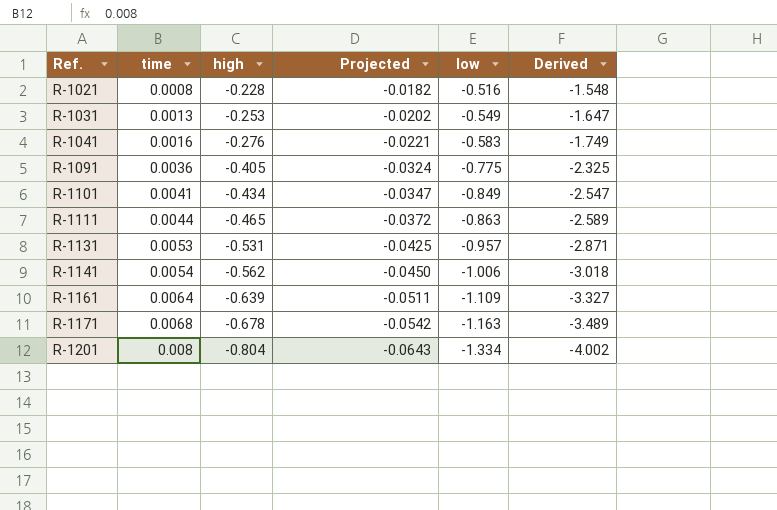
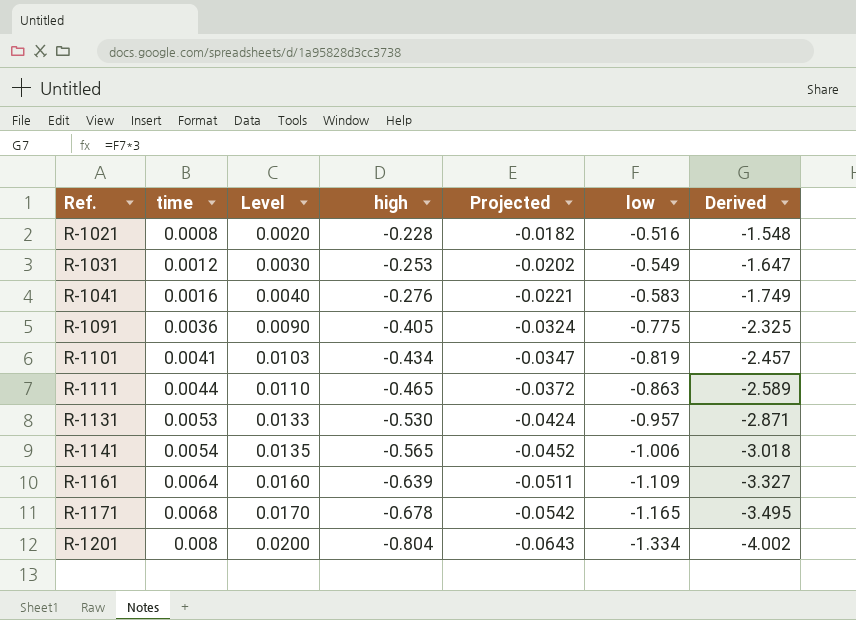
column Level | formula: none -> [time] * 2.5
R-1031 | time: 0.0013 -> 0.0012
R-1101 | low: -0.849 -> -0.819
R-1101 | Derived: -2.547 -> -2.457
R-1131 | high: -0.531 -> -0.530
R-1131 | Projected: -0.0425 -> -0.0424
R-1141 | high: -0.562 -> -0.565
R-1141 | Projected: -0.0450 -> -0.0452
R-1171 | low: -1.163 -> -1.165
R-1171 | Derived: -3.489 -> -3.495

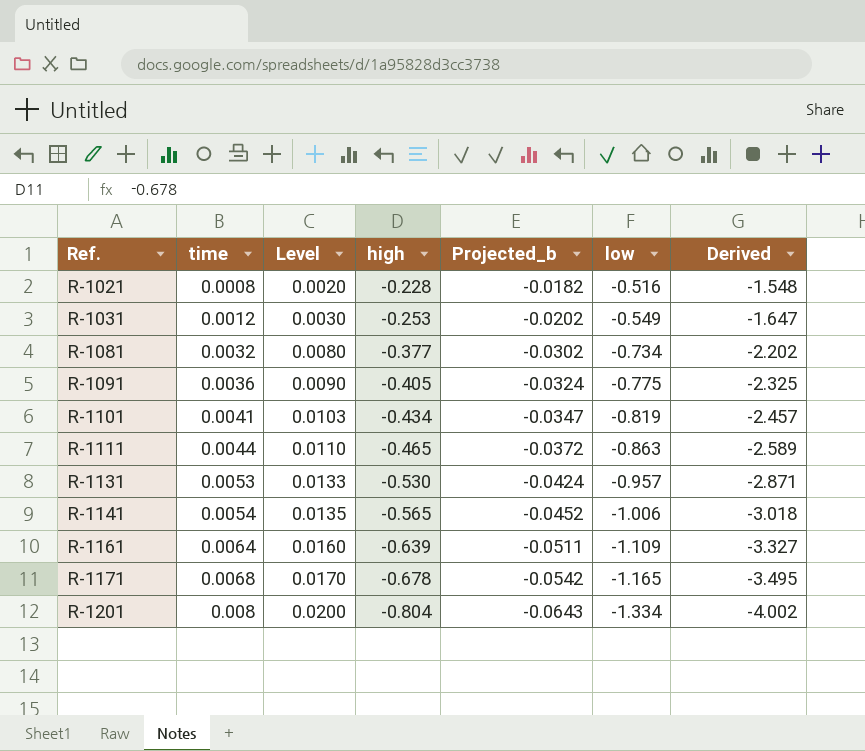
column name: Projected -> Projected_b
row R-1041: 0.0016 | 0.0040 | -0.276 | -0.0221 | -0.583 | -1.749 -> none
row R-1081: none -> 0.0032 | 0.0080 | -0.377 | -0.0302 | -0.734 | -2.202

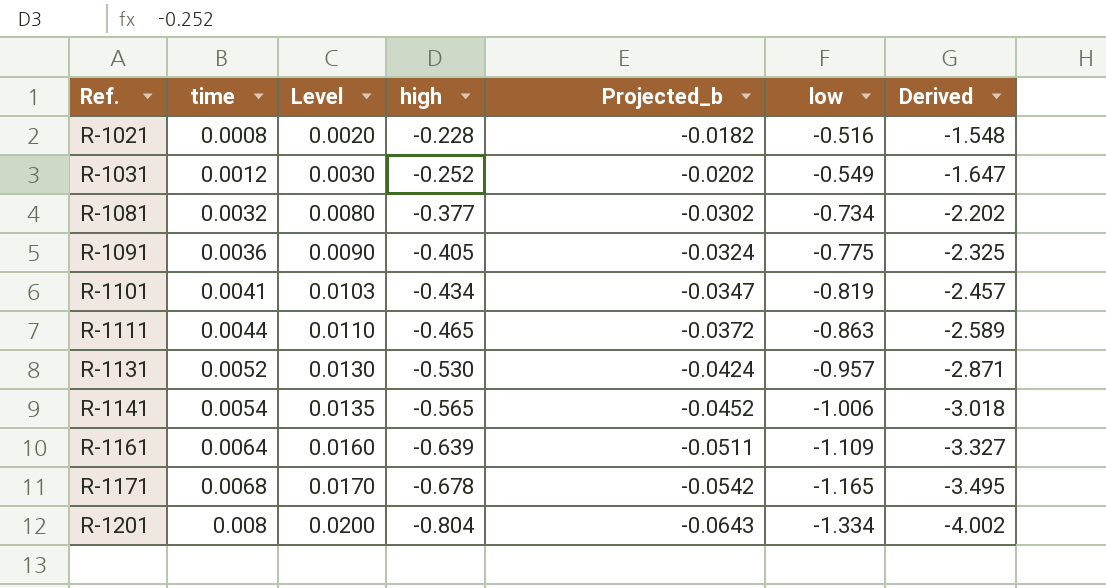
R-1031 | high: -0.253 -> -0.252
R-1131 | time: 0.0053 -> 0.0052
R-1131 | Level: 0.0133 -> 0.0130

